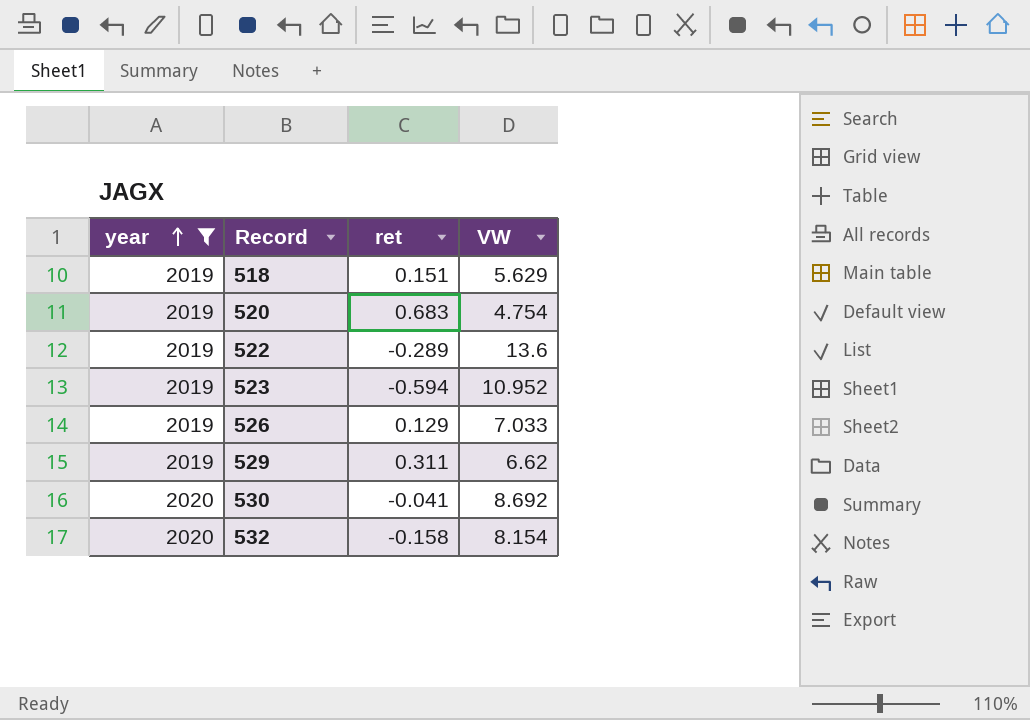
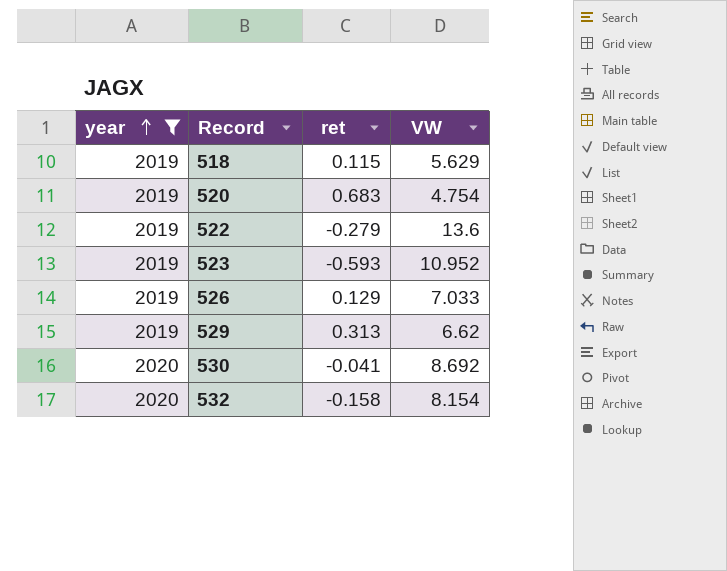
518 | ret: 0.151 -> 0.115
522 | ret: -0.289 -> -0.279
523 | ret: -0.594 -> -0.593
529 | ret: 0.311 -> 0.313

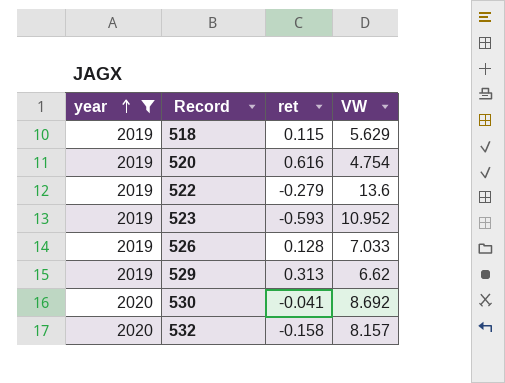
520 | ret: 0.683 -> 0.616
526 | ret: 0.129 -> 0.128
532 | VW: 8.154 -> 8.157

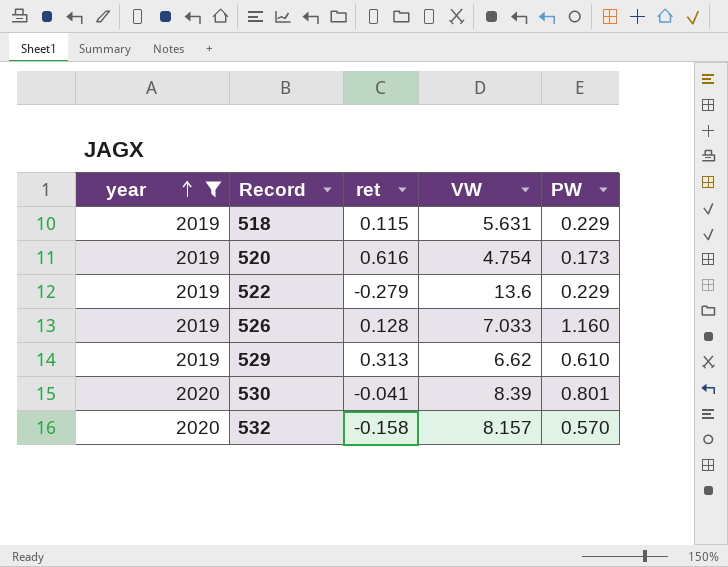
column PW | position: none -> 5
row 523: 2019 | -0.593 | 10.952 -> none
518 | VW: 5.629 -> 5.631
530 | VW: 8.692 -> 8.39

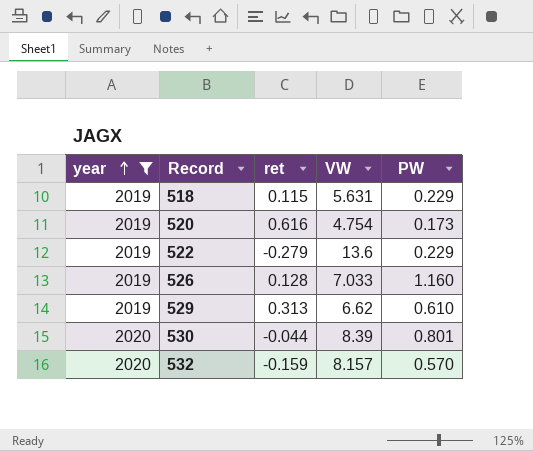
530 | ret: -0.041 -> -0.044
532 | ret: -0.158 -> -0.159

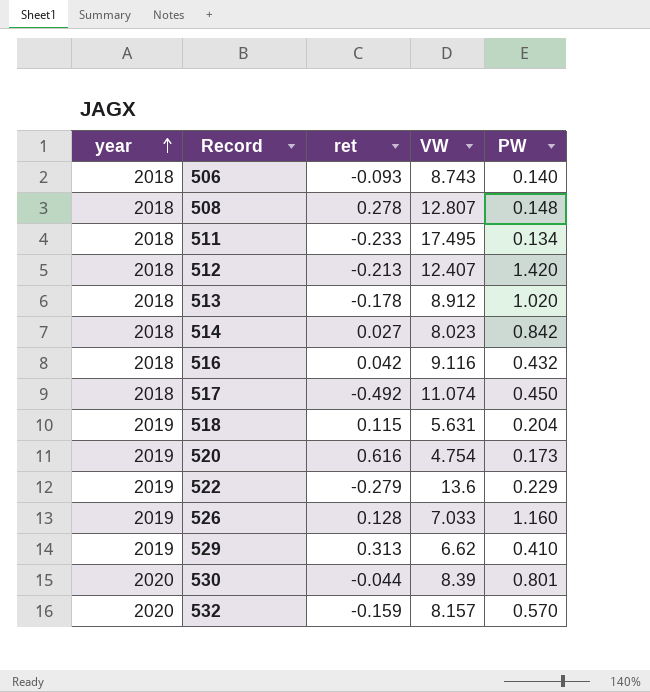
filter: year != 2018 -> none
518 | PW: 0.229 -> 0.204
529 | PW: 0.610 -> 0.410

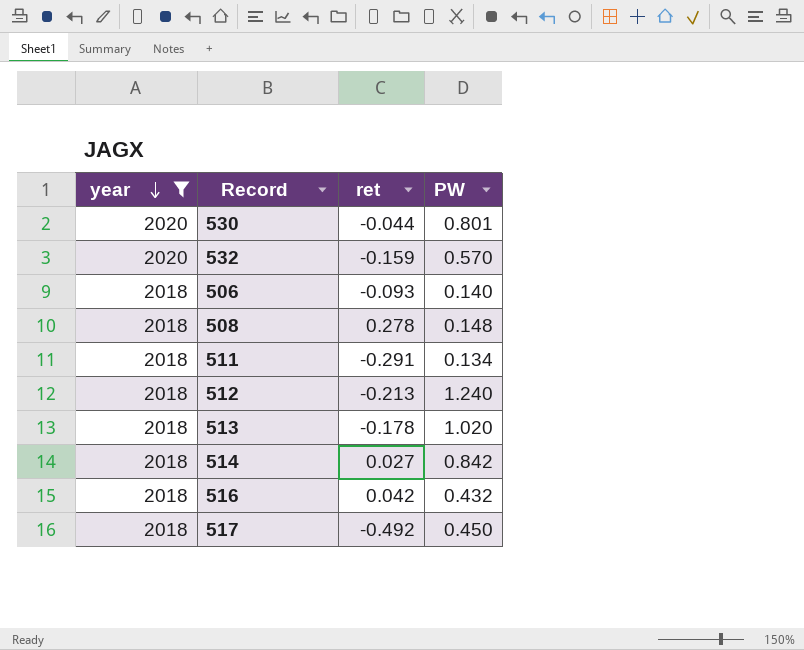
filter: none -> year != 2019
row order: year ascending -> year descending
column VW | position: 4 -> none
511 | ret: -0.233 -> -0.291
512 | PW: 1.420 -> 1.240

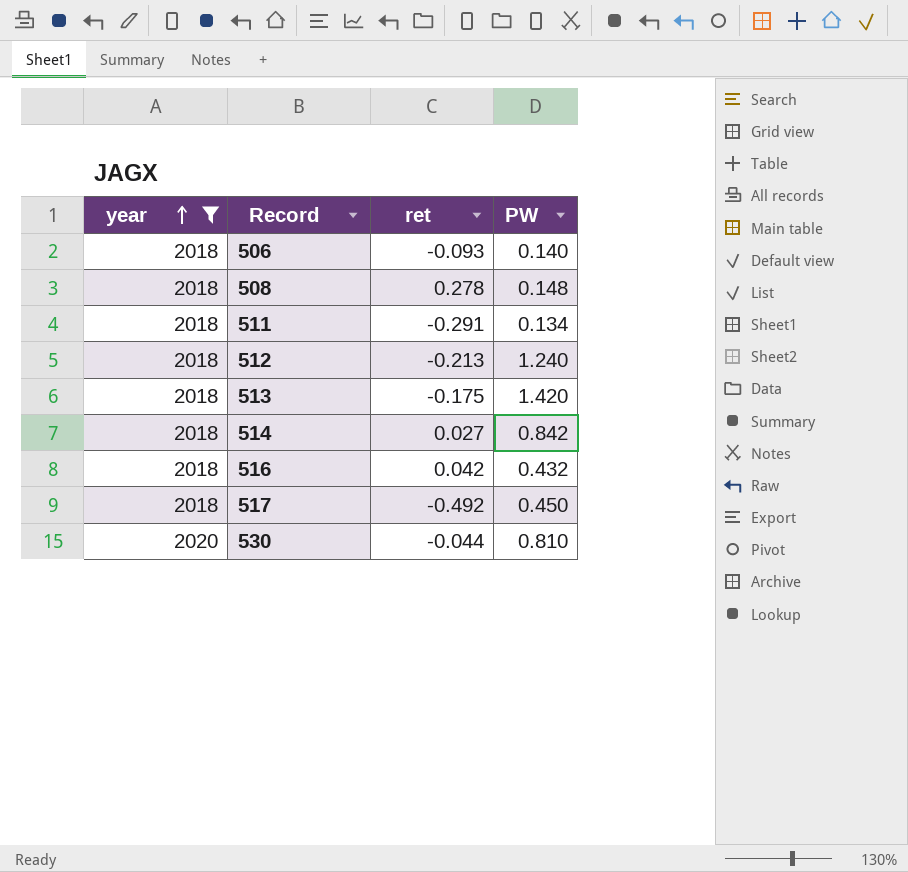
row order: year descending -> year ascending
row 532: 2020 | -0.159 | 0.570 -> none
513 | ret: -0.178 -> -0.175
513 | PW: 1.020 -> 1.420
530 | PW: 0.801 -> 0.810

